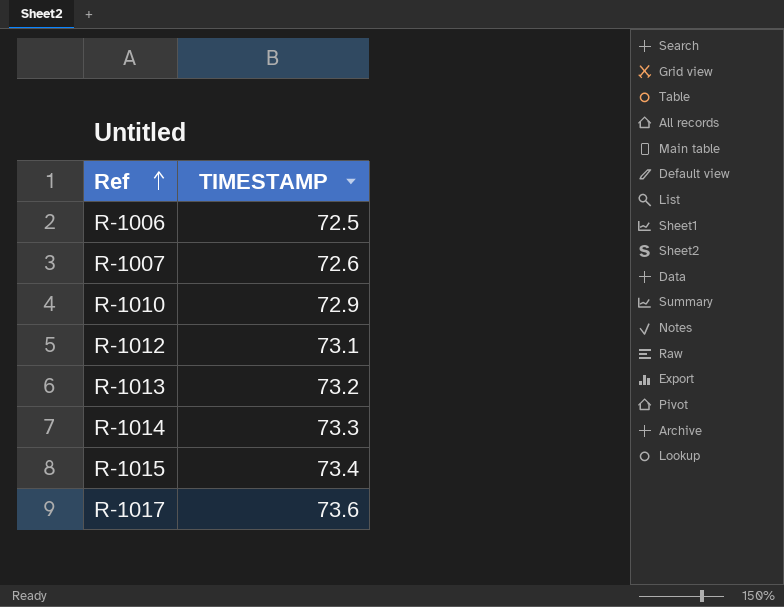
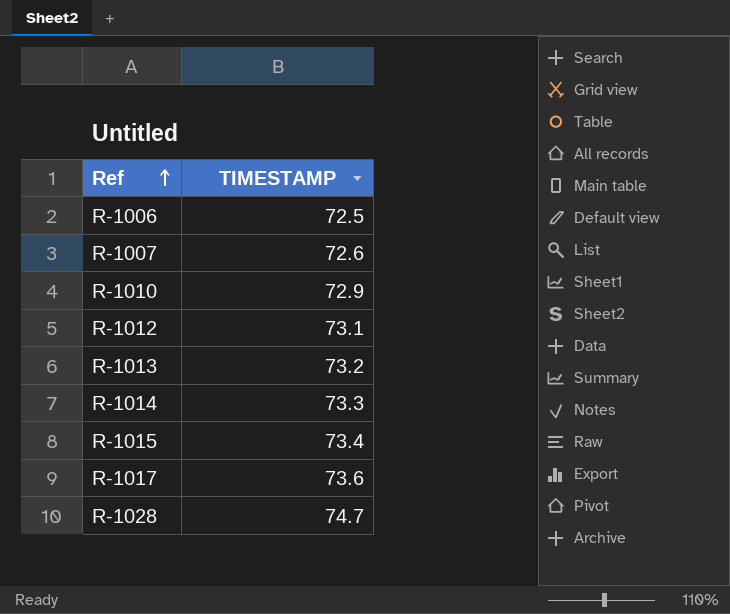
row R-1028: none -> 74.7

